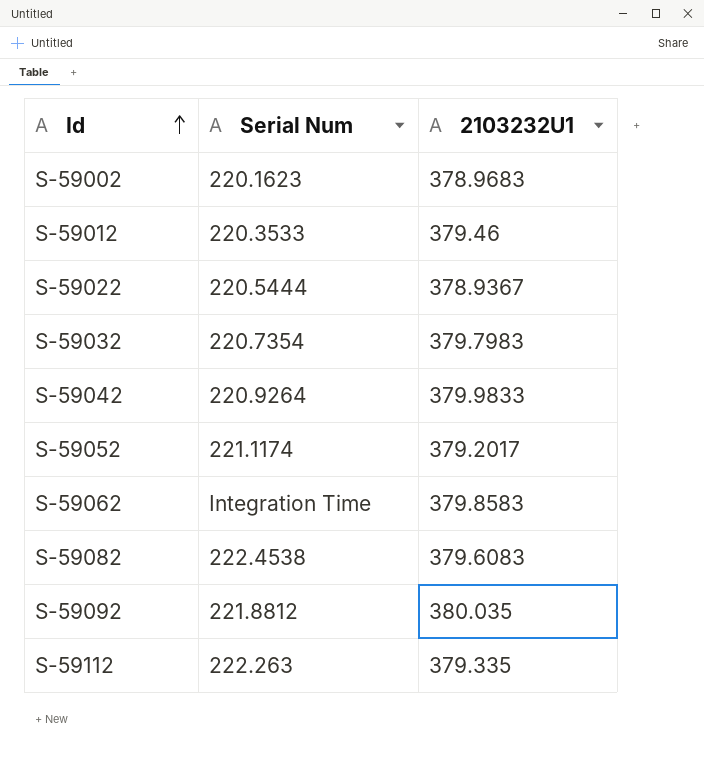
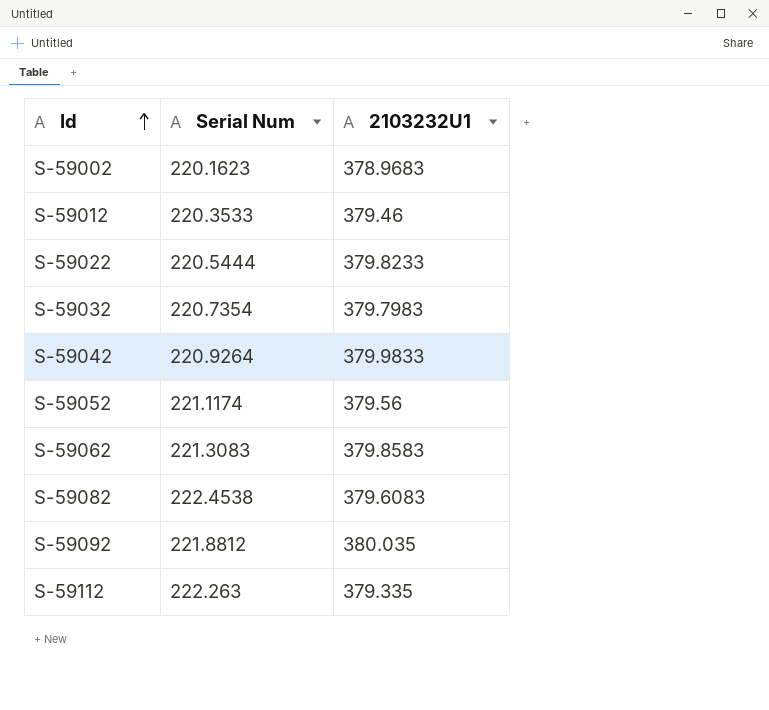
S-59022 | 2103232U1: 378.9367 -> 379.8233
S-59052 | 2103232U1: 379.2017 -> 379.56
S-59062 | Serial Num: Integration Time -> 221.3083

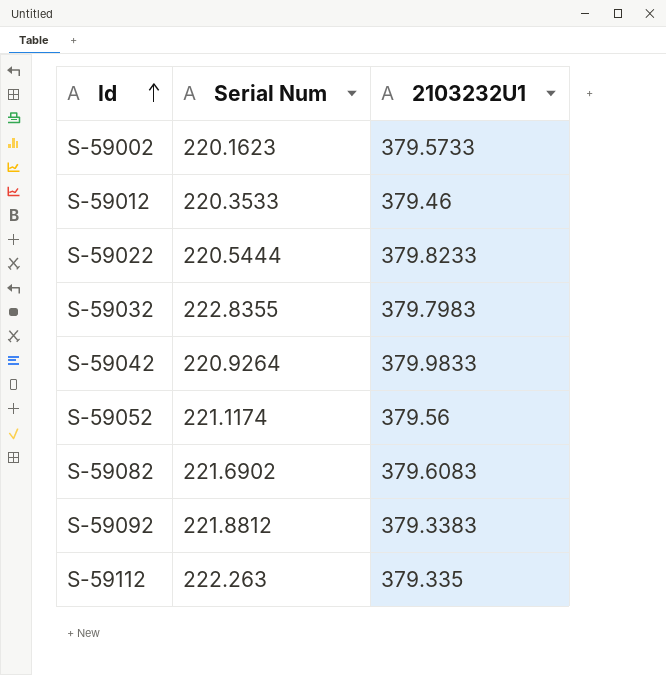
row S-59062: 221.3083 | 379.8583 -> none
S-59002 | 2103232U1: 378.9683 -> 379.5733
S-59032 | Serial Num: 220.7354 -> 222.8355
S-59082 | Serial Num: 222.4538 -> 221.6902
S-59092 | 2103232U1: 380.035 -> 379.3383

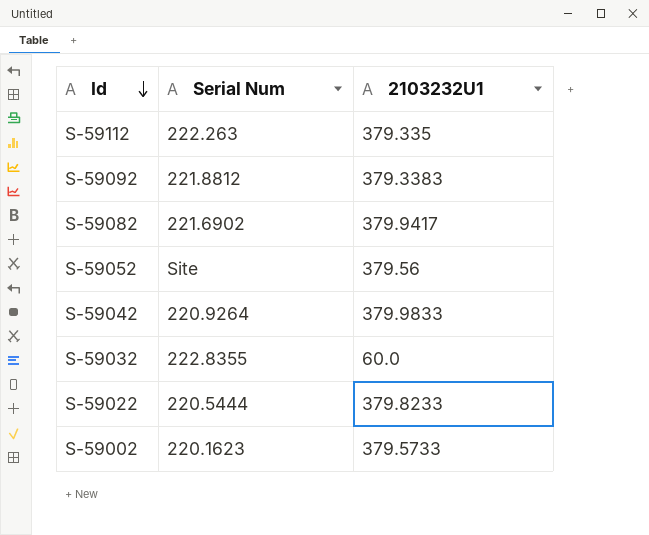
row order: Id ascending -> Id descending
row S-59012: 220.3533 | 379.46 -> none
S-59082 | 2103232U1: 379.6083 -> 379.9417
S-59052 | Serial Num: 221.1174 -> Site
S-59032 | 2103232U1: 379.7983 -> 60.0

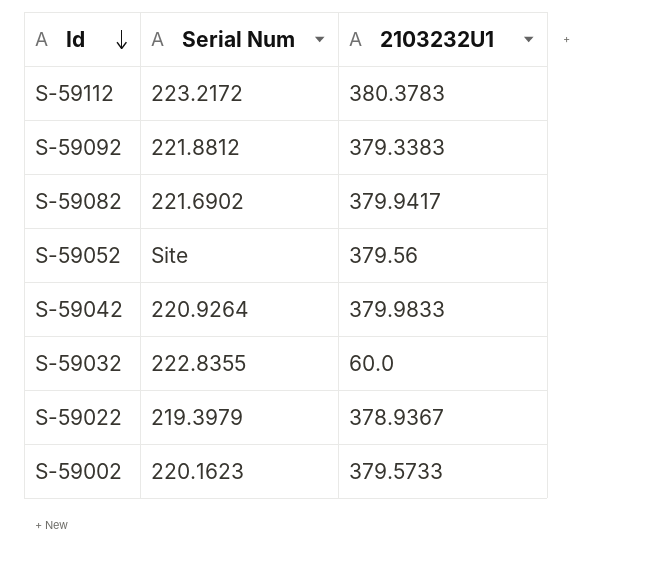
S-59112 | Serial Num: 222.263 -> 223.2172
S-59112 | 2103232U1: 379.335 -> 380.3783
S-59022 | Serial Num: 220.5444 -> 219.3979
S-59022 | 2103232U1: 379.8233 -> 378.9367

